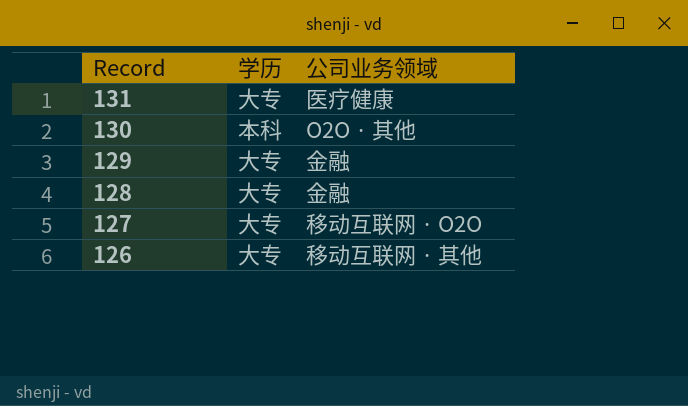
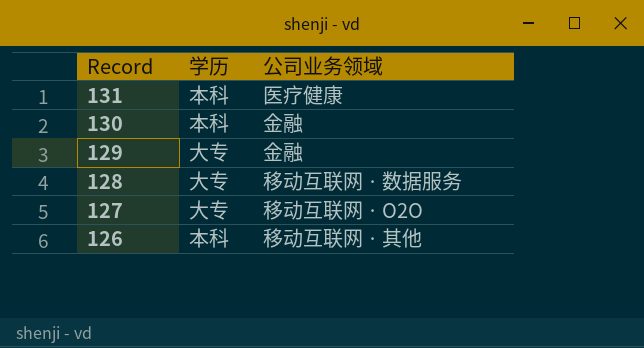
131 | 学历: 大专 -> 本科
130 | 公司业务领域: O2O · 其他 -> 金融
128 | 公司业务领域: 金融 -> 移动互联网 · 数据服务
126 | 学历: 大专 -> 本科

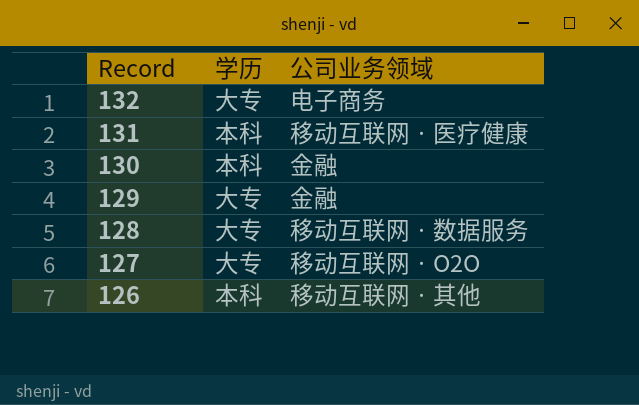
row 132: none -> 大专 | 电子商务
131 | 公司业务领域: 医疗健康 -> 移动互联网 · 医疗健康

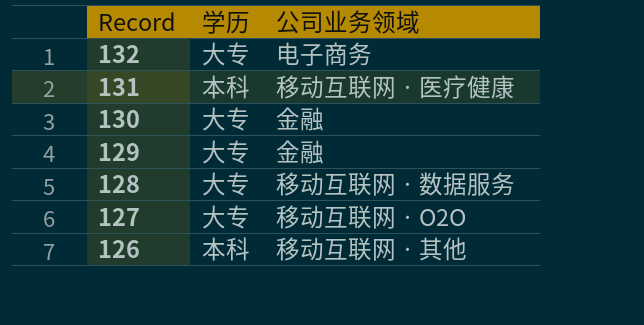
130 | 学历: 本科 -> 大专

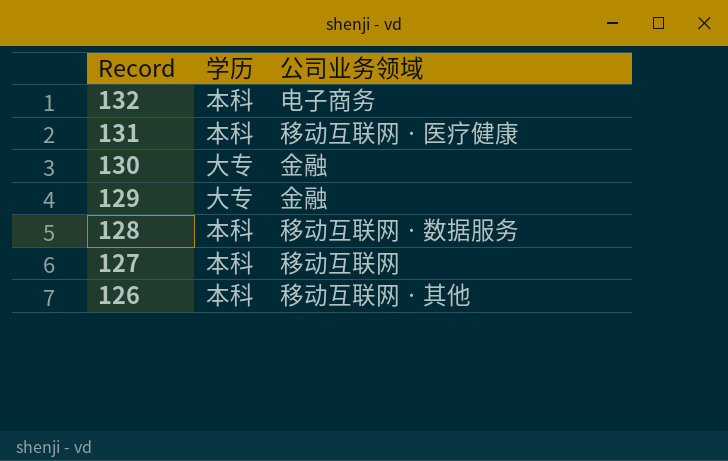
132 | 学历: 大专 -> 本科
128 | 学历: 大专 -> 本科
127 | 学历: 大专 -> 本科
127 | 公司业务领域: 移动互联网 · O2O -> 移动互联网

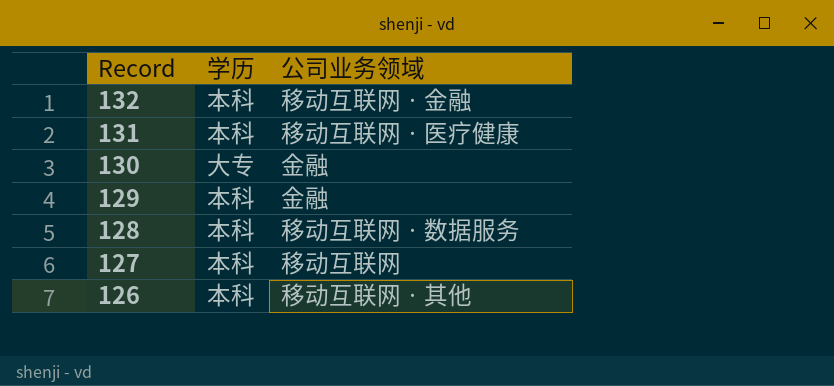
132 | 公司业务领域: 电子商务 -> 移动互联网 · 金融
129 | 学历: 大专 -> 本科

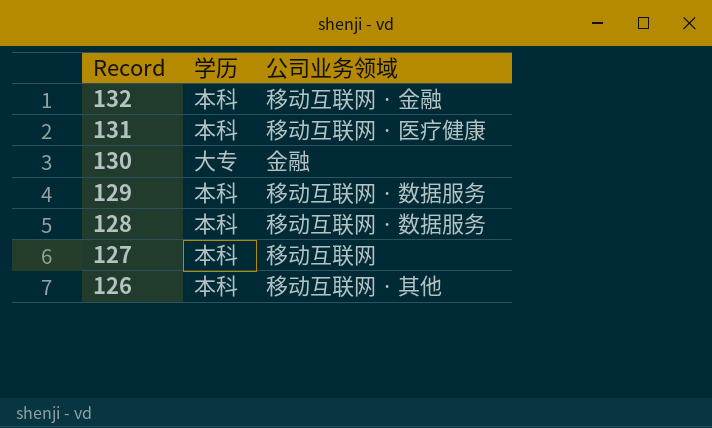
129 | 公司业务领域: 金融 -> 移动互联网 · 数据服务

